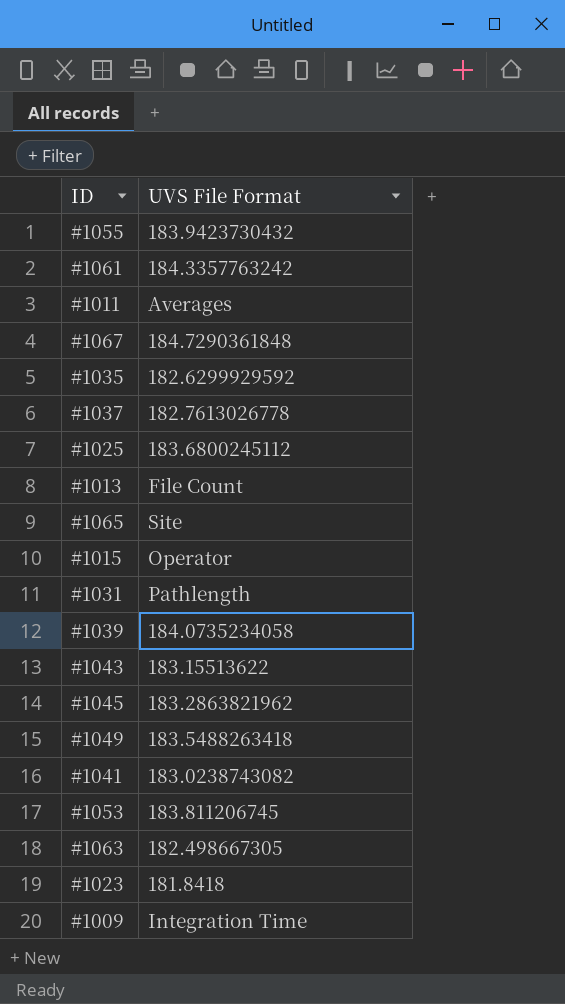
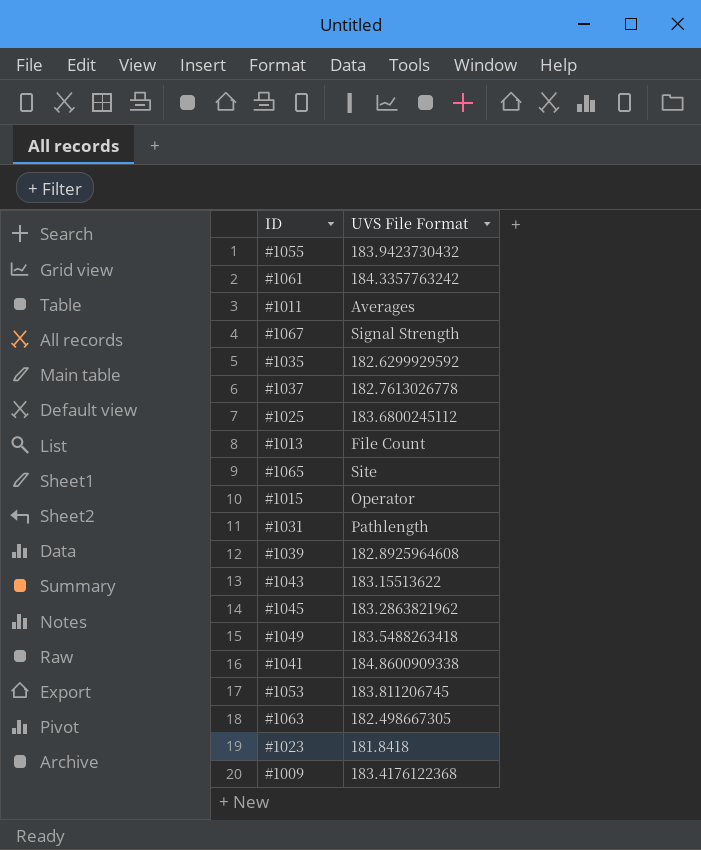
#1067 | UVS File Format: 184.7290361848 -> Signal Strength
#1039 | UVS File Format: 184.0735234058 -> 182.8925964608
#1041 | UVS File Format: 183.0238743082 -> 184.8600909338
#1009 | UVS File Format: Integration Time -> 183.4176122368

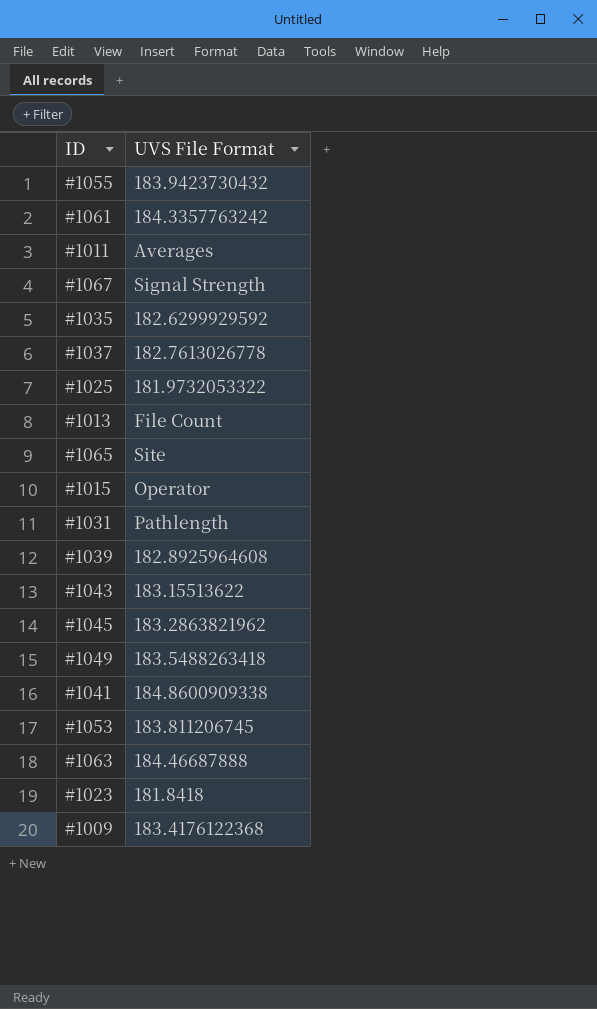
#1025 | UVS File Format: 183.6800245112 -> 181.9732053322
#1063 | UVS File Format: 182.498667305 -> 184.46687888

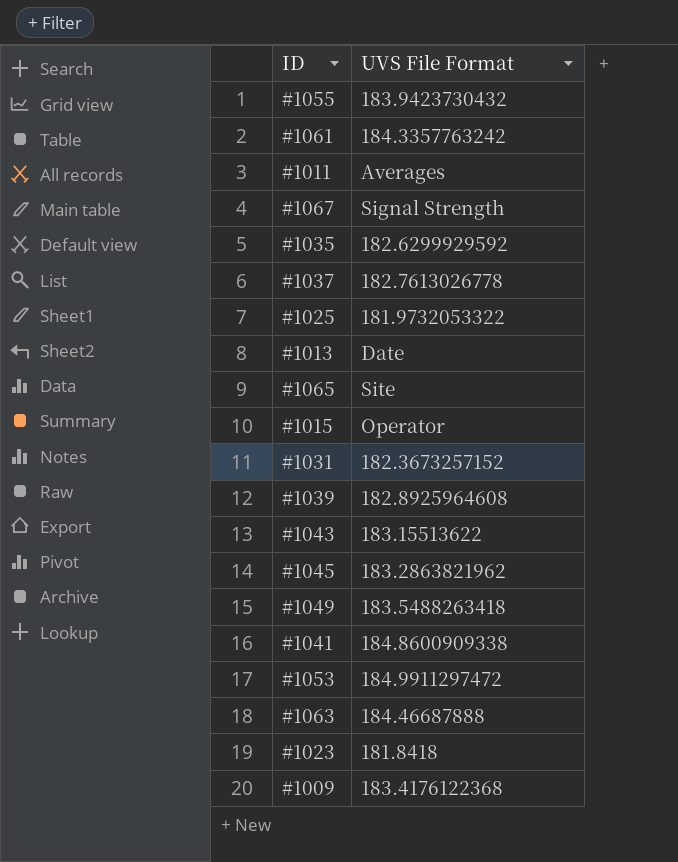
#1013 | UVS File Format: File Count -> Date
#1031 | UVS File Format: Pathlength -> 182.3673257152
#1053 | UVS File Format: 183.811206745 -> 184.9911297472

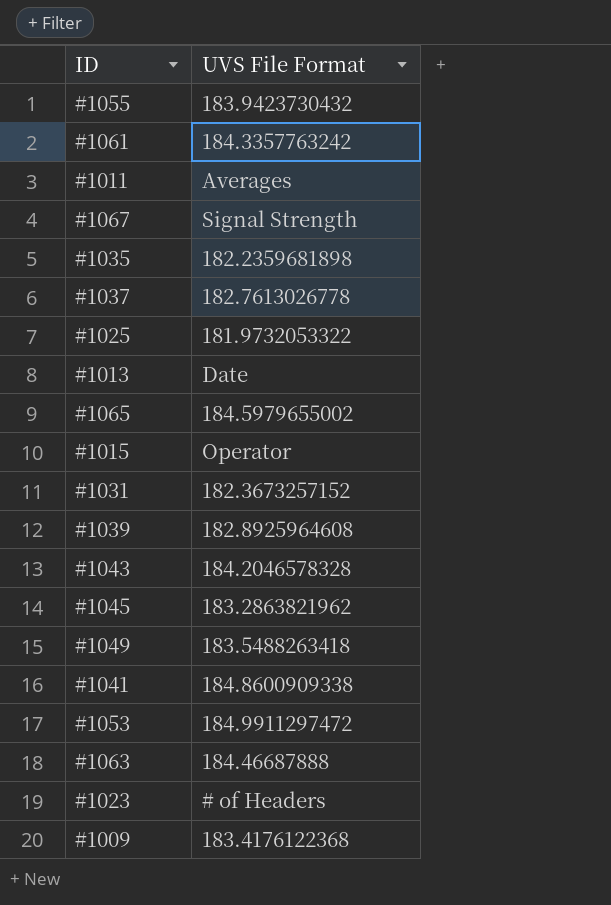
#1035 | UVS File Format: 182.6299929592 -> 182.2359681898
#1065 | UVS File Format: Site -> 184.5979655002
#1043 | UVS File Format: 183.15513622 -> 184.2046578328
#1023 | UVS File Format: 181.8418 -> # of Headers

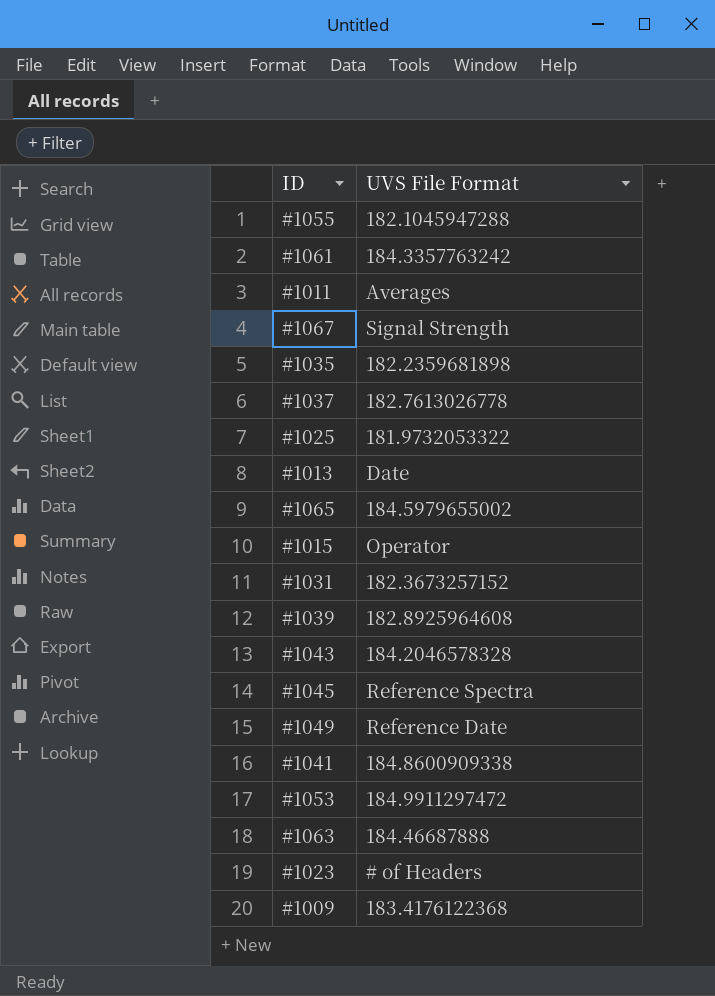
#1055 | UVS File Format: 183.9423730432 -> 182.1045947288
#1045 | UVS File Format: 183.2863821962 -> Reference Spectra
#1049 | UVS File Format: 183.5488263418 -> Reference Date

